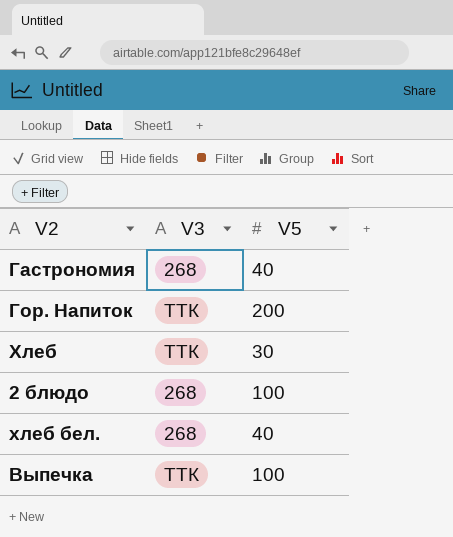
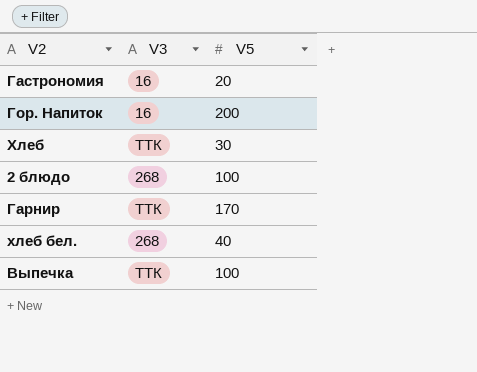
Гастрономия | V3: 268 -> 16
Гастрономия | V5: 40 -> 20
Гор. Напиток | V3: ТТК -> 16
row Гарнир: none -> ТТК | 170

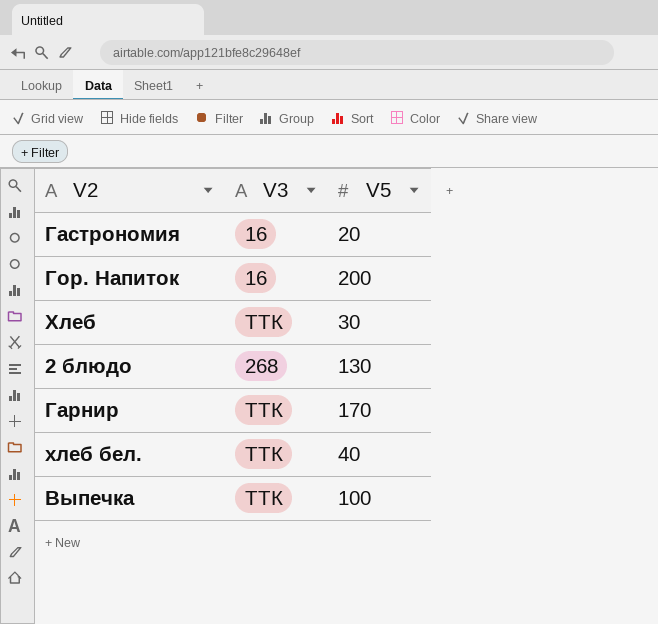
2 блюдо | V5: 100 -> 130
хлеб бел. | V3: 268 -> ТТК

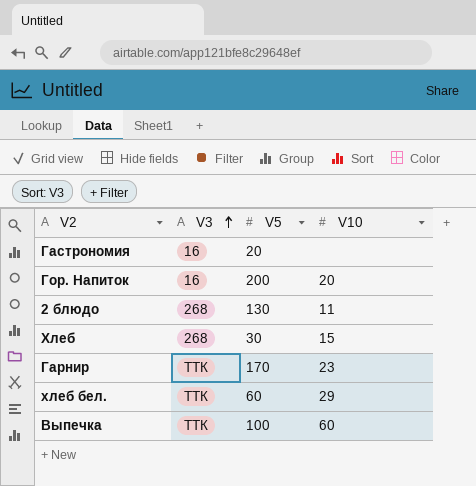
row order: none -> V3 ascending
column V10 | position: none -> 4
Хлеб | V3: ТТК -> 268
хлеб бел. | V5: 40 -> 60

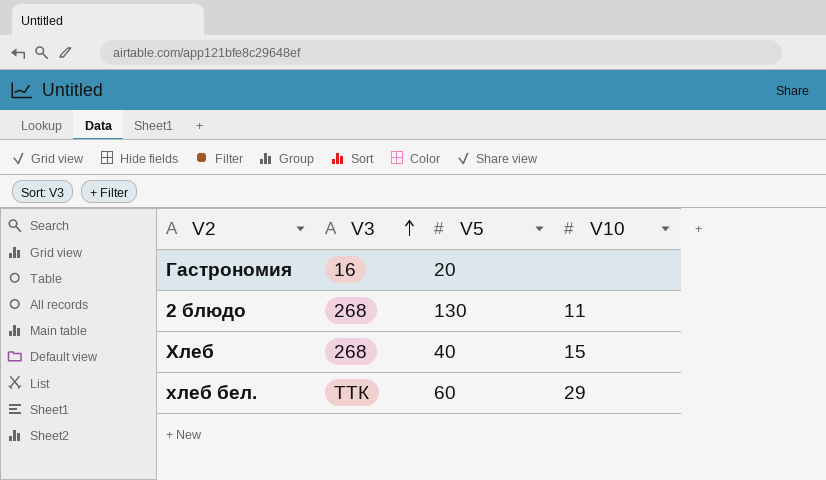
row Гор. Напиток: 16 | 200 | 20 -> none
row Гарнир: ТТК | 170 | 23 -> none
row Выпечка: ТТК | 100 | 60 -> none
Хлеб | V5: 30 -> 40

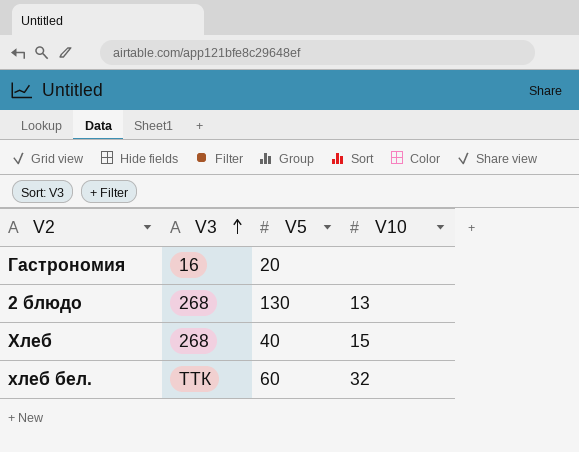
2 блюдо | V10: 11 -> 13
хлеб бел. | V10: 29 -> 32

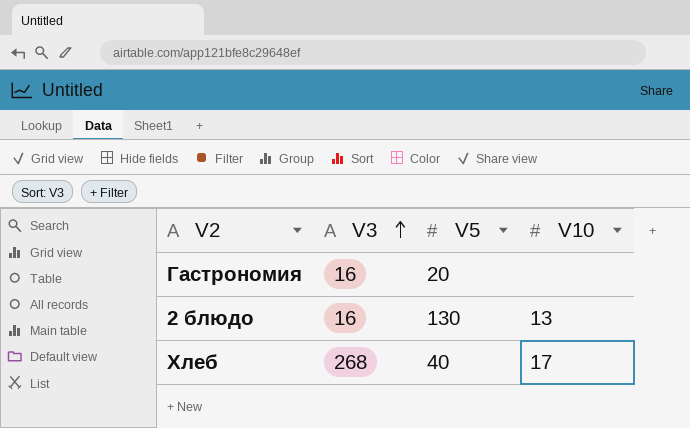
row хлеб бел.: ТТК | 60 | 32 -> none
2 блюдо | V3: 268 -> 16
Хлеб | V10: 15 -> 17

